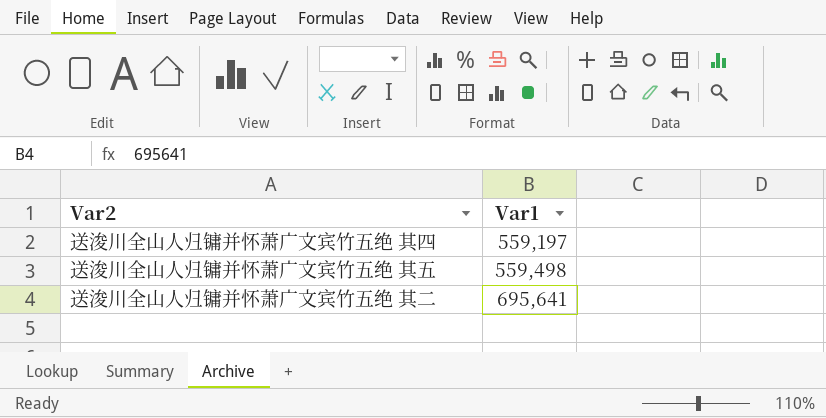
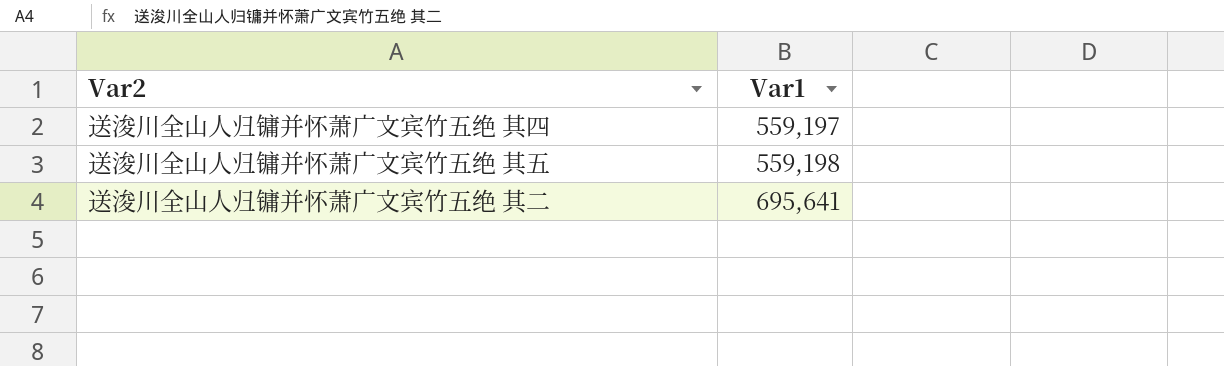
送浚川全山人归镛并怀萧广文宾竹五绝 其五 | Var1: 559,498 -> 559,198

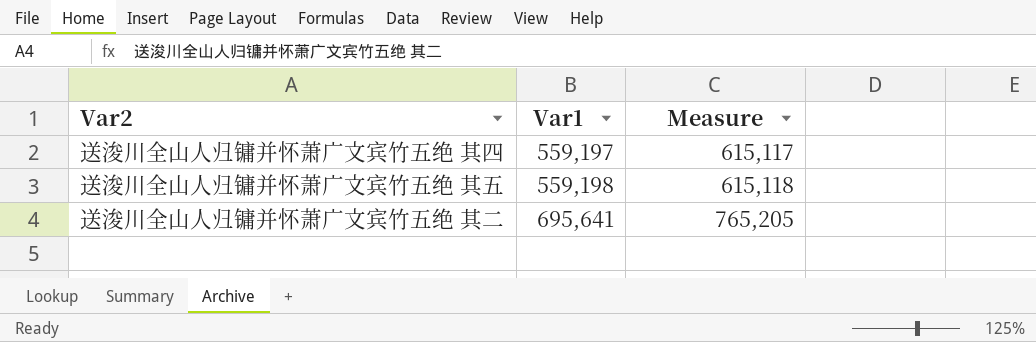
column Measure | formula: none -> [Var1] * 1.1

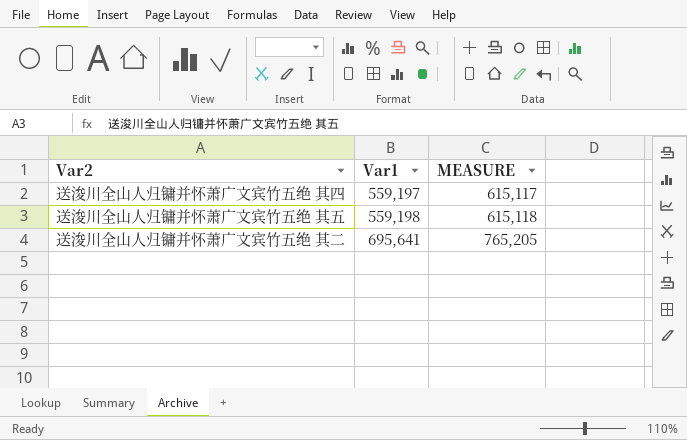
column name: Measure -> MEASURE

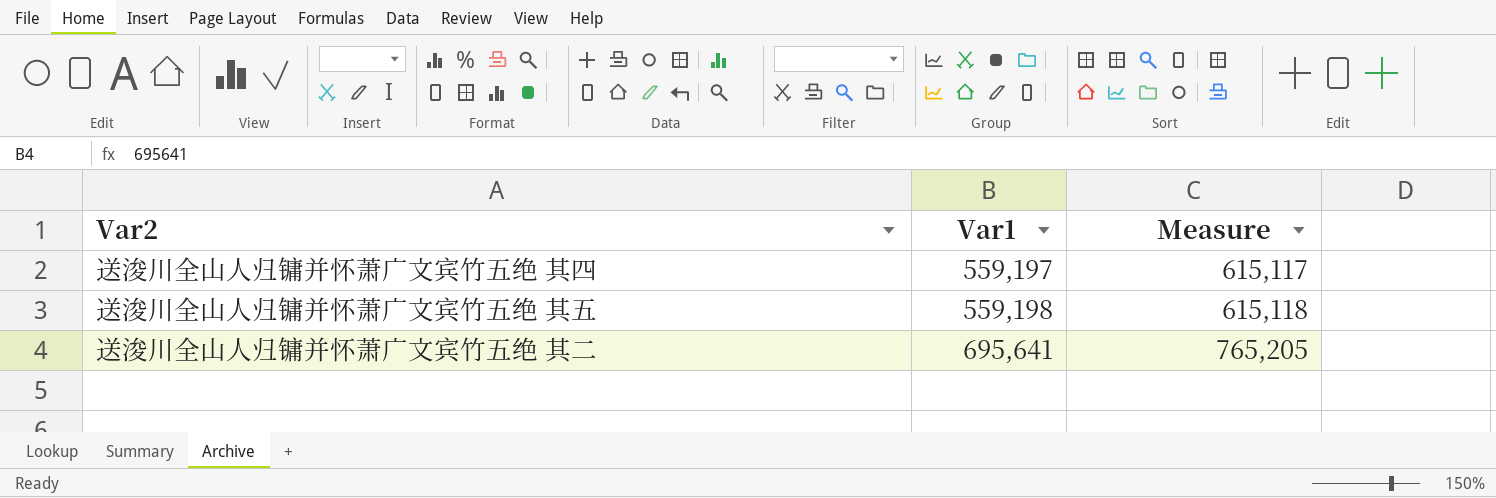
column name: MEASURE -> Measure

